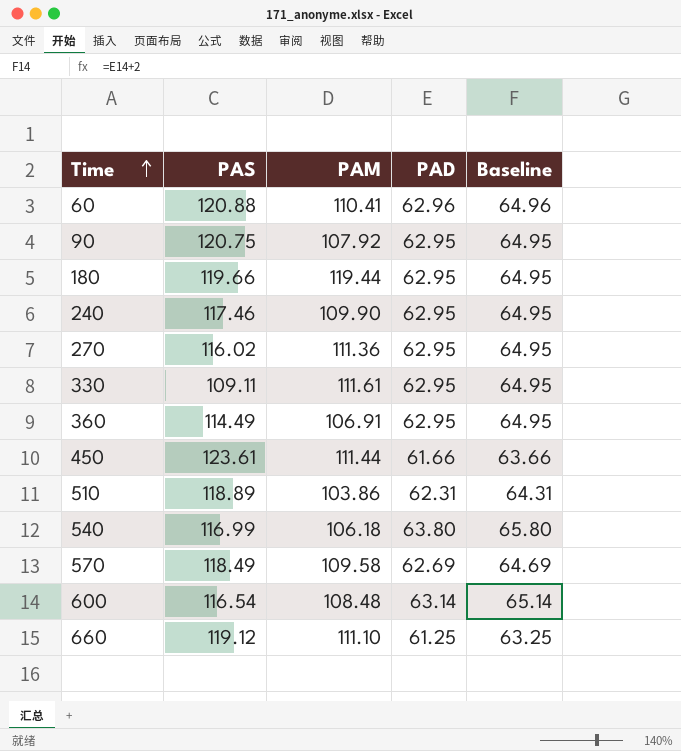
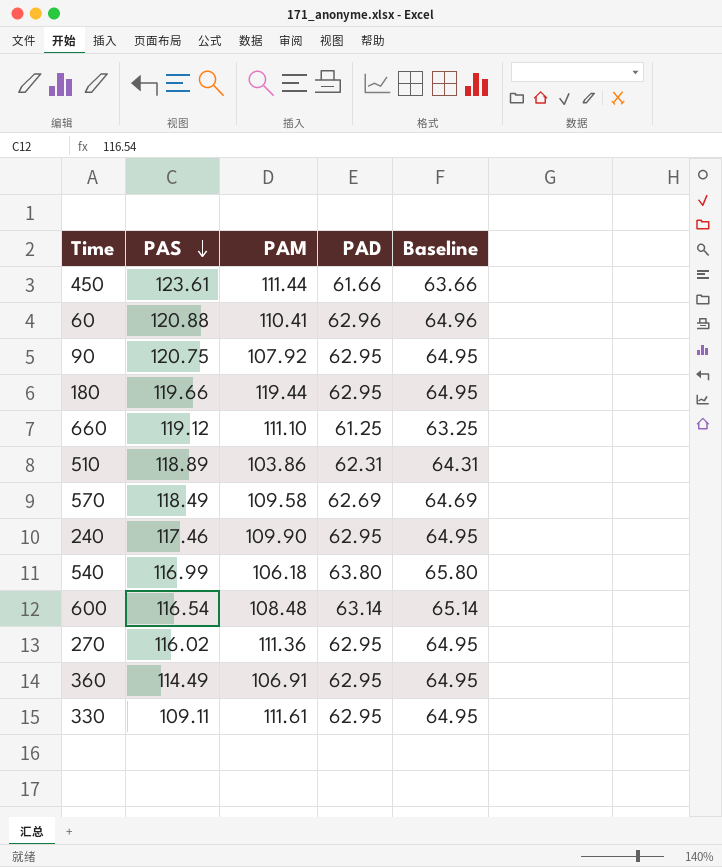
row order: Time ascending -> PAS descending

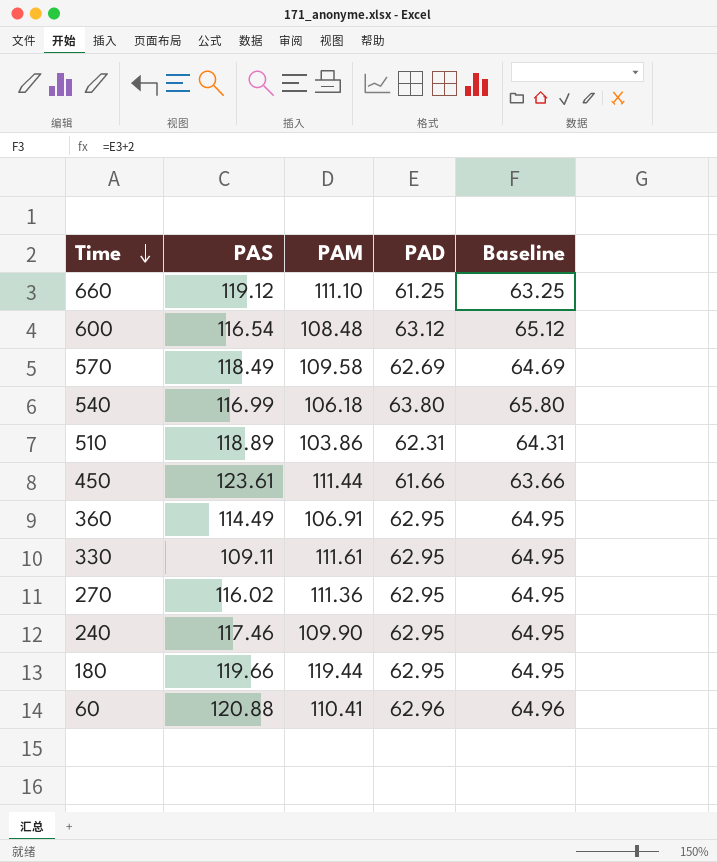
row order: PAS descending -> Time descending
row 90: 120.75 | 107.92 | 62.95 | 64.95 -> none
600 | PAD: 63.14 -> 63.12
600 | Baseline: 65.14 -> 65.12

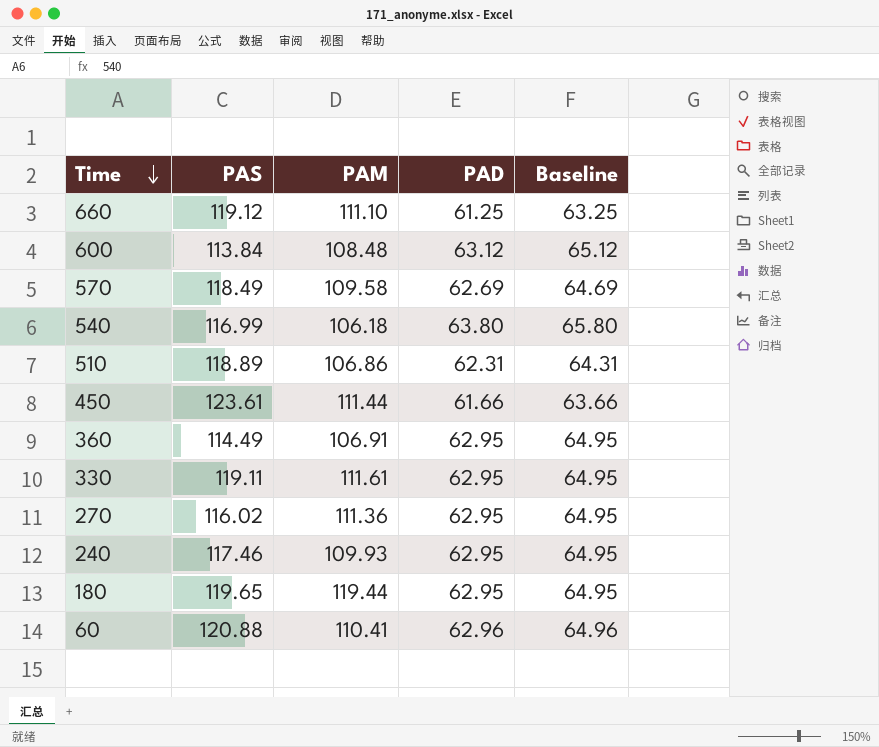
600 | PAS: 116.54 -> 113.84
510 | PAM: 103.86 -> 106.86
330 | PAS: 109.11 -> 119.11
240 | PAM: 109.90 -> 109.93
180 | PAS: 119.66 -> 119.65

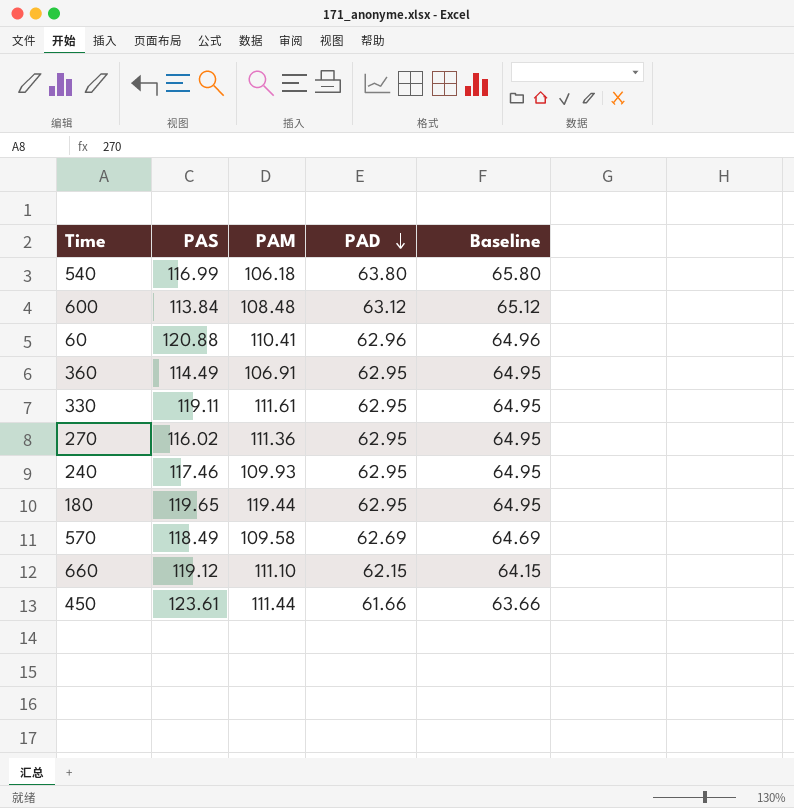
row order: Time descending -> PAD descending
row 510: 118.89 | 106.86 | 62.31 | 64.31 -> none
660 | PAD: 61.25 -> 62.15
660 | Baseline: 63.25 -> 64.15

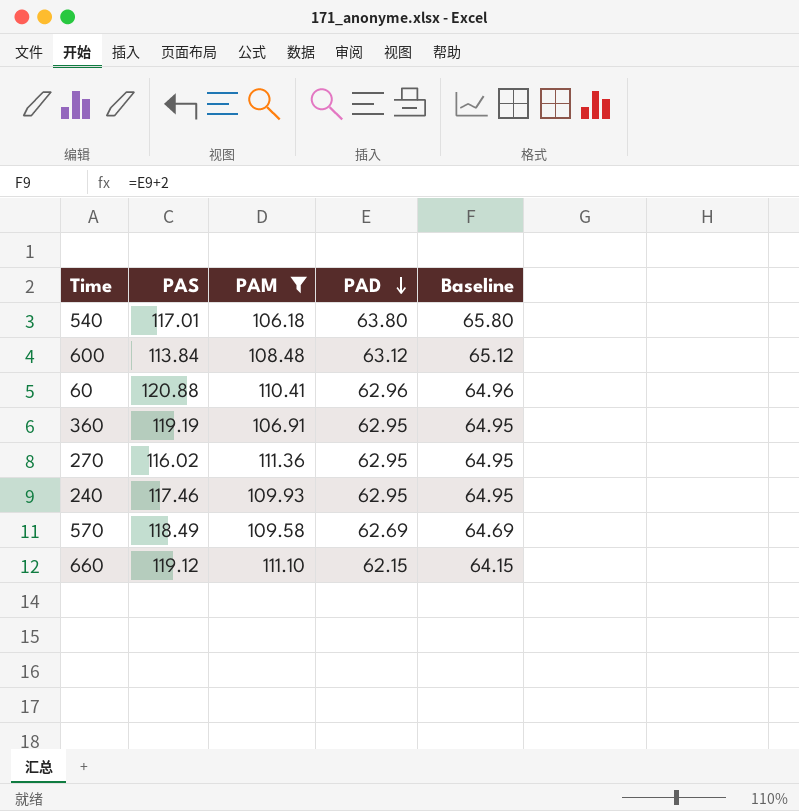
filter: none -> PAM <= 111.36
540 | PAS: 116.99 -> 117.01
360 | PAS: 114.49 -> 119.19

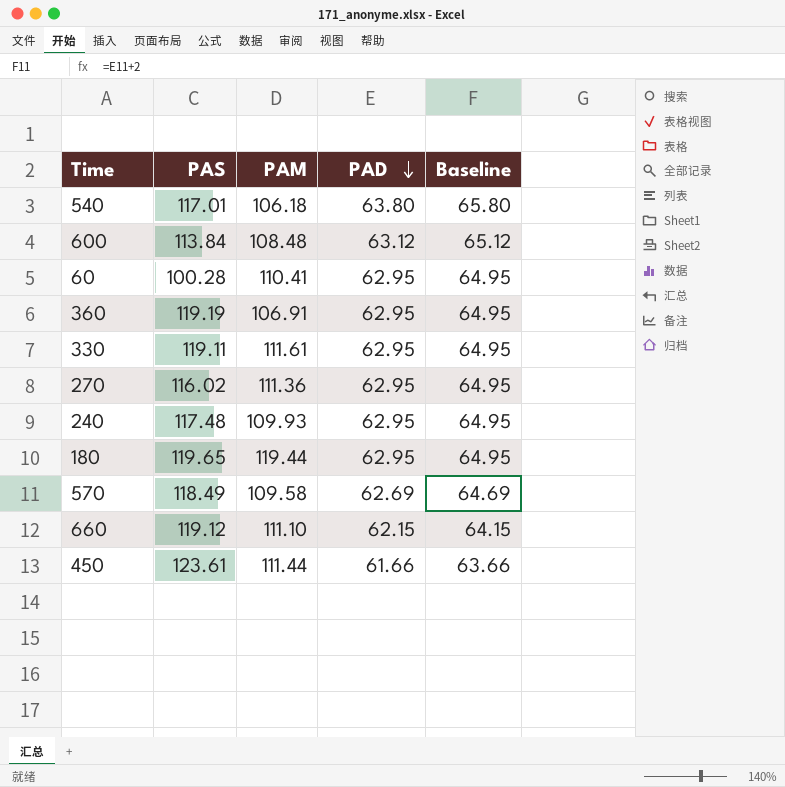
filter: PAM <= 111.36 -> none
60 | PAS: 120.88 -> 100.28
60 | PAD: 62.96 -> 62.95
60 | Baseline: 64.96 -> 64.95
240 | PAS: 117.46 -> 117.48

